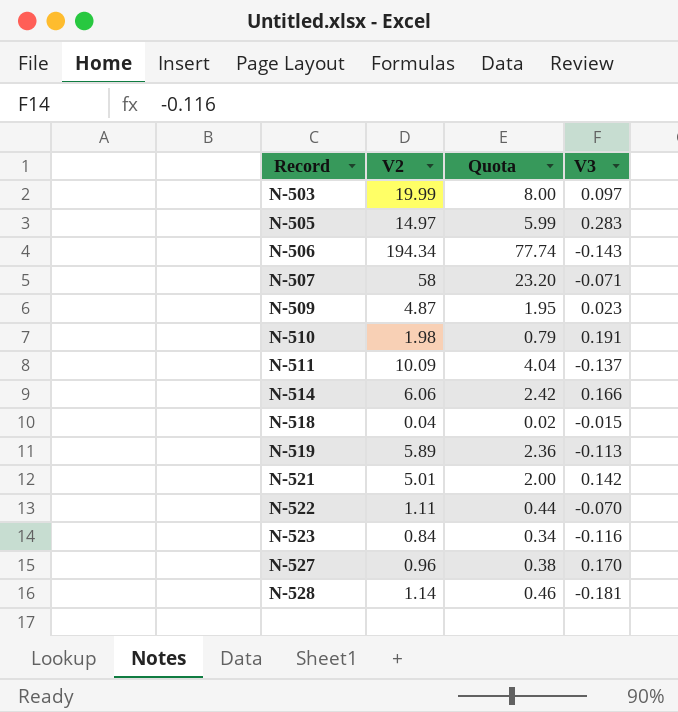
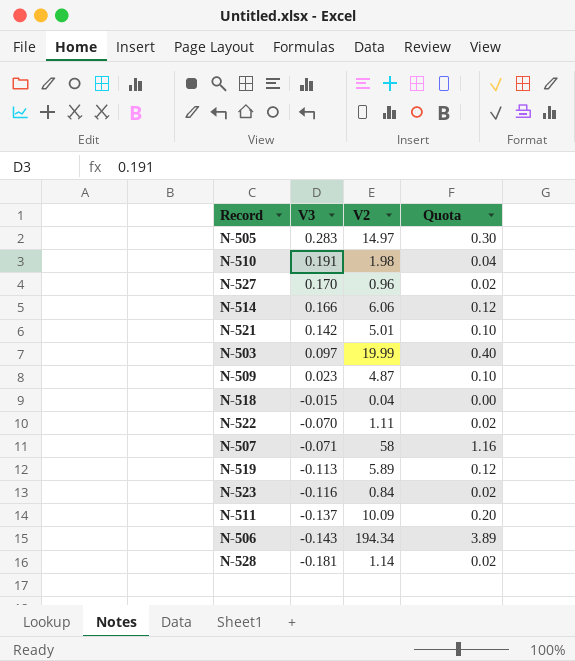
row order: Record ascending -> V3 descending
column V3 | position: 4 -> 2
column Quota | formula: [V2] * 0.4 -> [V2] * 0.02

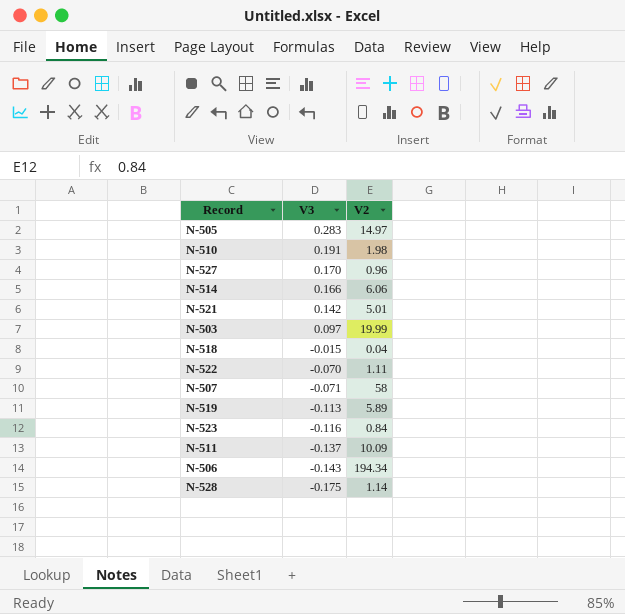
column Quota | formula: [V2] * 0.02 -> none
row N-509: 0.023 | 4.87 | 0.10 -> none
N-528 | V3: -0.181 -> -0.175

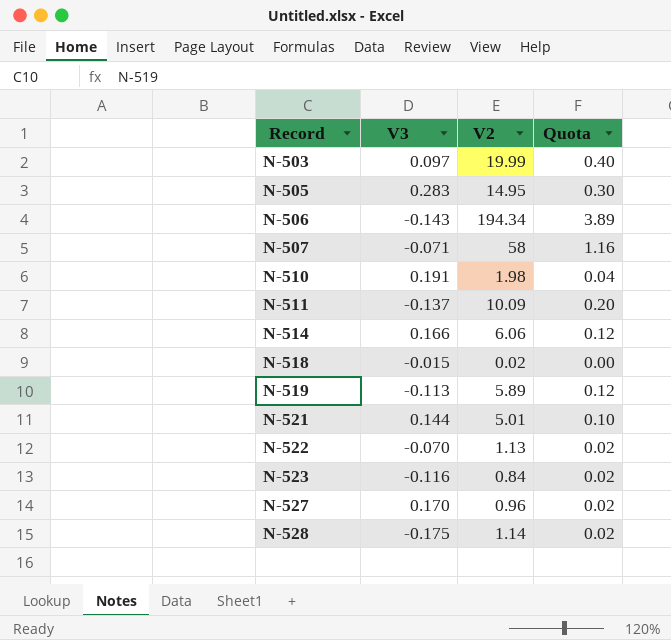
row order: V3 descending -> Record ascending
column Quota | formula: none -> [V2] * 0.02
N-505 | V2: 14.97 -> 14.95
N-518 | V2: 0.04 -> 0.02
N-521 | V3: 0.142 -> 0.144
N-522 | V2: 1.11 -> 1.13

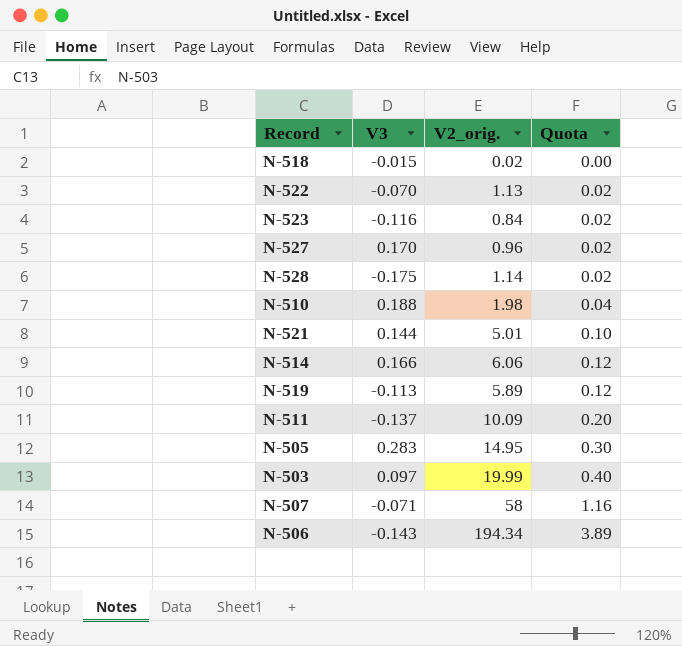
row order: Record ascending -> Quota ascending
column name: V2 -> V2_orig.
N-510 | V3: 0.191 -> 0.188

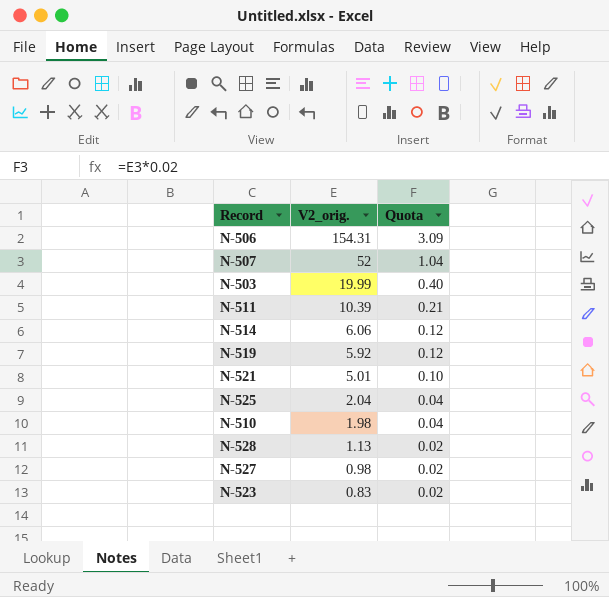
row order: Quota ascending -> V2_orig. descending
column V3 | position: 2 -> none
row N-518: -0.015 | 0.02 | 0.00 -> none
row N-522: -0.070 | 1.13 | 0.02 -> none
row N-505: 0.283 | 14.95 | 0.30 -> none
N-506 | V2_orig.: 194.34 -> 154.31
N-506 | Quota: 3.89 -> 3.09
N-507 | V2_orig.: 58 -> 52
N-507 | Quota: 1.16 -> 1.04
N-511 | V2_orig.: 10.09 -> 10.39
N-511 | Quota: 0.20 -> 0.21
N-519 | V2_orig.: 5.89 -> 5.92
row N-525: none -> 2.04 | 0.04
N-528 | V2_orig.: 1.14 -> 1.13
N-527 | V2_orig.: 0.96 -> 0.98
N-523 | V2_orig.: 0.84 -> 0.83

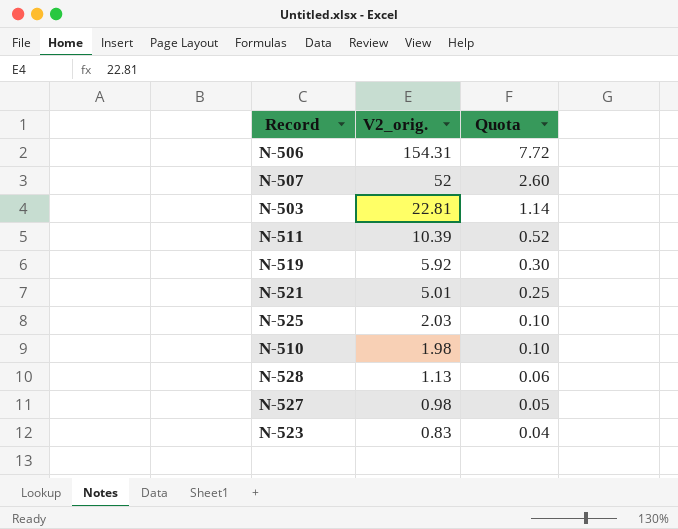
column Quota | formula: [V2_orig.] * 0.02 -> [V2_orig.] * 0.05
row N-514: 6.06 | 0.12 -> none
N-503 | V2_orig.: 19.99 -> 22.81
N-525 | V2_orig.: 2.04 -> 2.03

